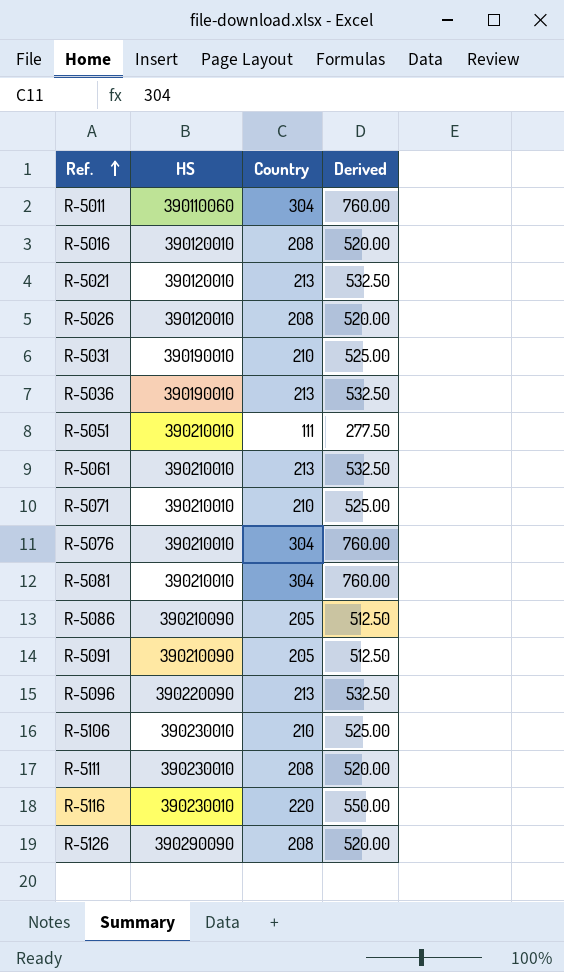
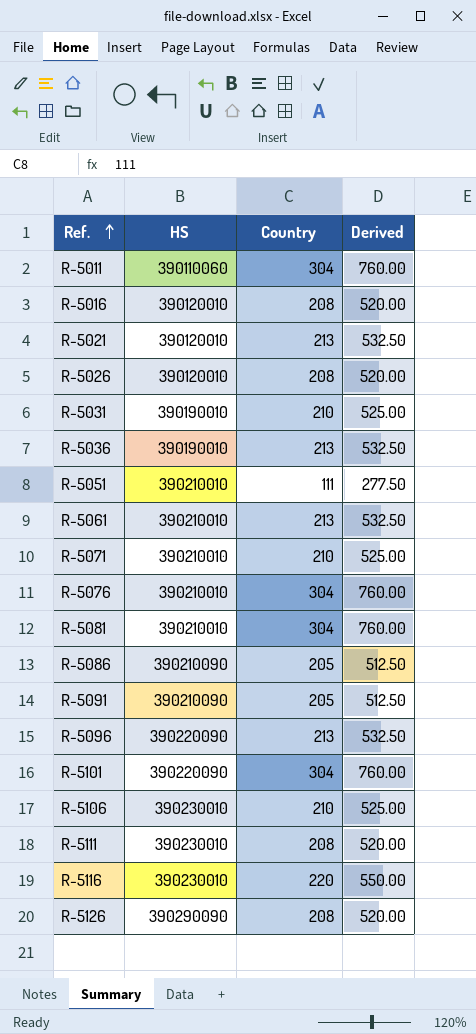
row R-5101: none -> 390220090 | 304 | 760.00

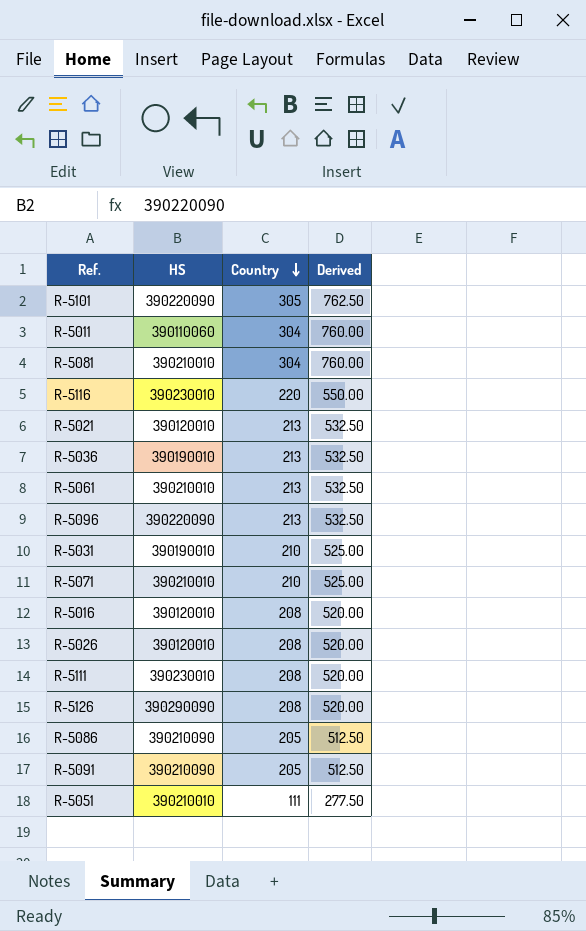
row order: Ref. ascending -> Country descending
row R-5076: 390210010 | 304 | 760.00 -> none
row R-5106: 390230010 | 210 | 525.00 -> none
R-5101 | Country: 304 -> 305
R-5101 | Derived: 760.00 -> 762.50

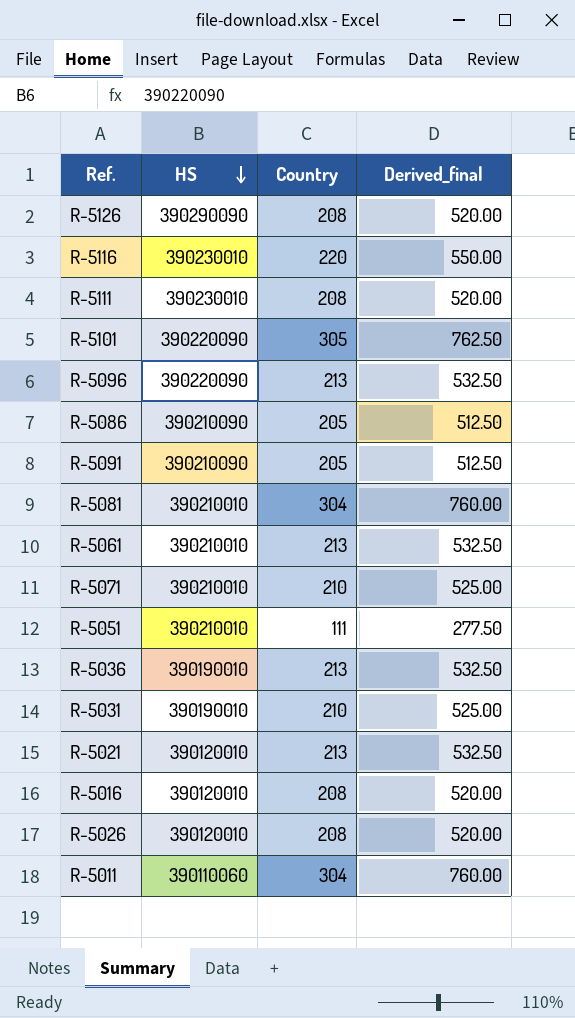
row order: Country descending -> HS descending
column name: Derived -> Derived_final

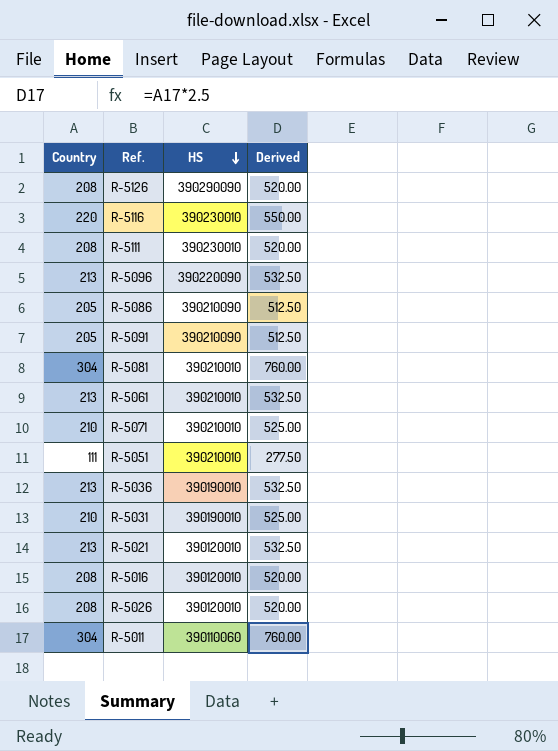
column Country | position: 3 -> 1
column name: Derived_final -> Derived
row R-5101: 390220090 | 305 | 762.50 -> none

